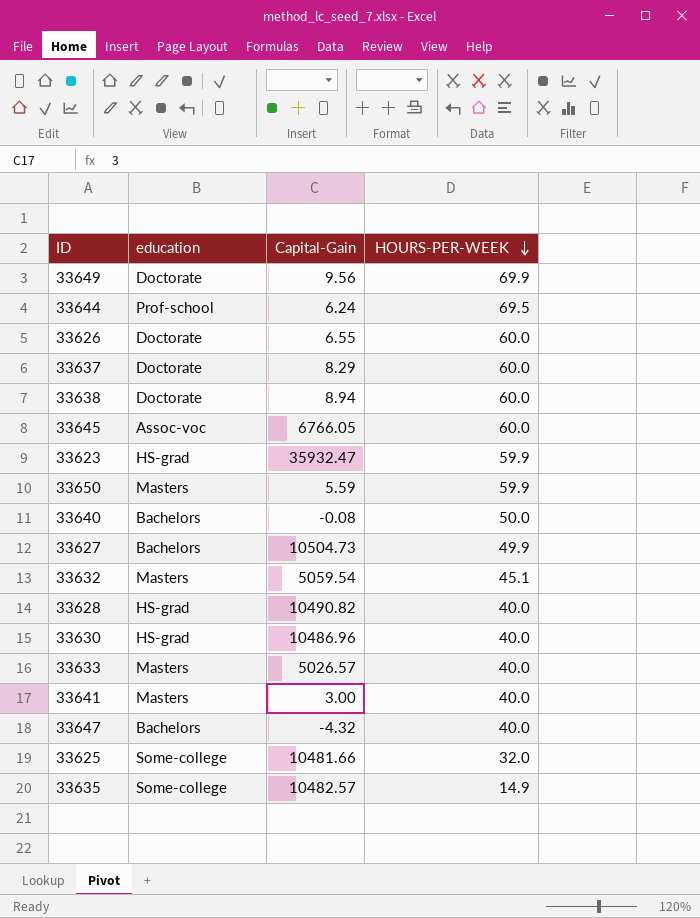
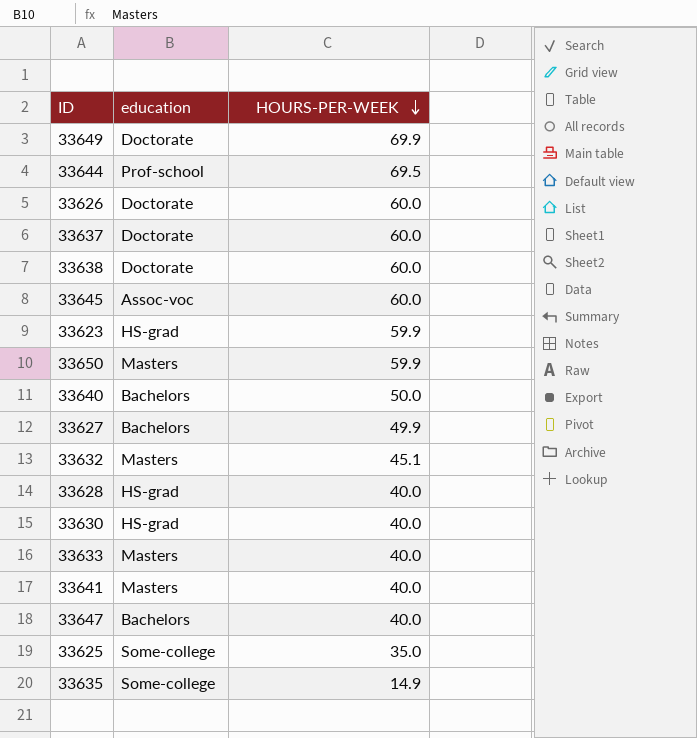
column Capital-Gain | position: 3 -> none
33625 | HOURS-PER-WEEK: 32.0 -> 35.0

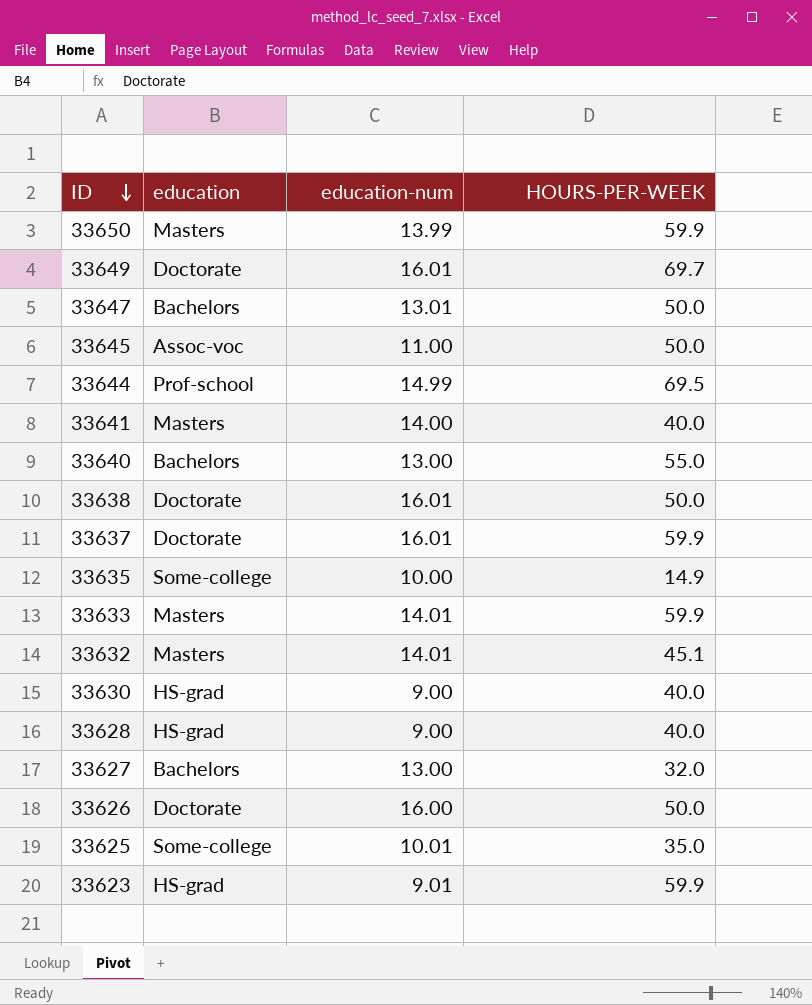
row order: HOURS-PER-WEEK descending -> ID descending
column education-num | position: none -> 3
33649 | HOURS-PER-WEEK: 69.9 -> 69.7
33647 | HOURS-PER-WEEK: 40.0 -> 50.0
33645 | HOURS-PER-WEEK: 60.0 -> 50.0
33640 | HOURS-PER-WEEK: 50.0 -> 55.0
33638 | HOURS-PER-WEEK: 60.0 -> 50.0
33637 | HOURS-PER-WEEK: 60.0 -> 59.9
33633 | HOURS-PER-WEEK: 40.0 -> 59.9
33627 | HOURS-PER-WEEK: 49.9 -> 32.0
33626 | HOURS-PER-WEEK: 60.0 -> 50.0

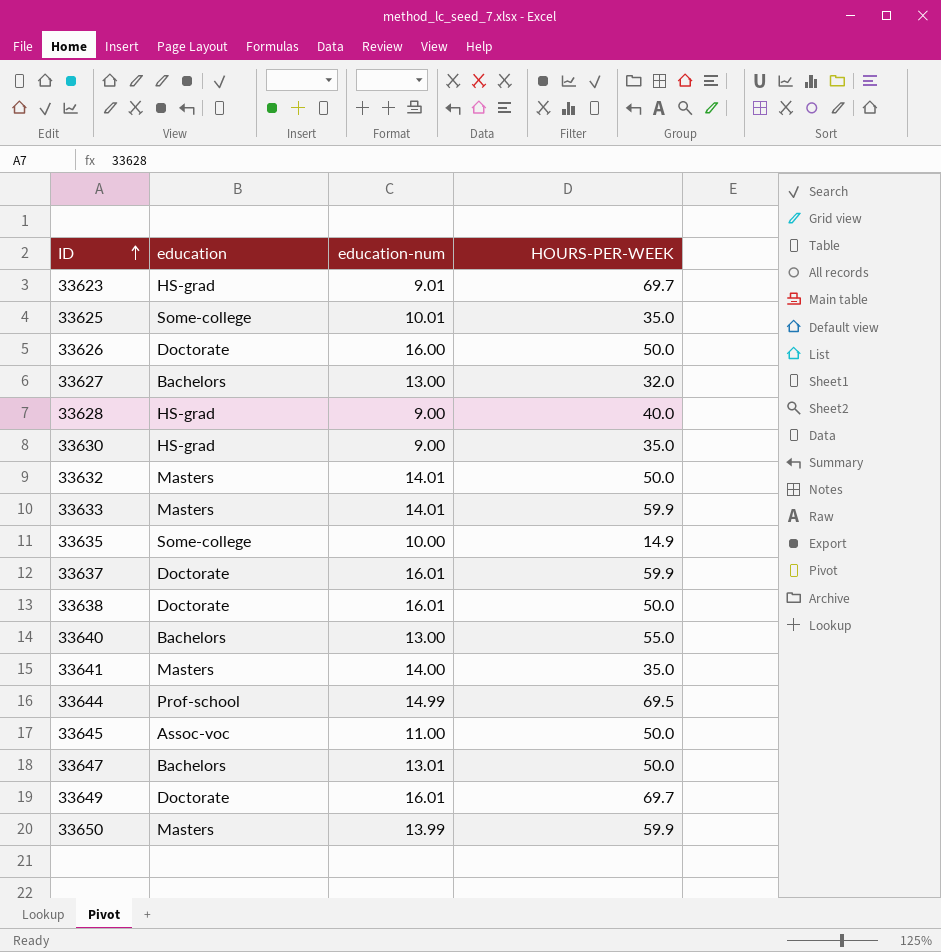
row order: ID descending -> ID ascending
33623 | HOURS-PER-WEEK: 59.9 -> 69.7
33630 | HOURS-PER-WEEK: 40.0 -> 35.0
33632 | HOURS-PER-WEEK: 45.1 -> 50.0
33641 | HOURS-PER-WEEK: 40.0 -> 35.0

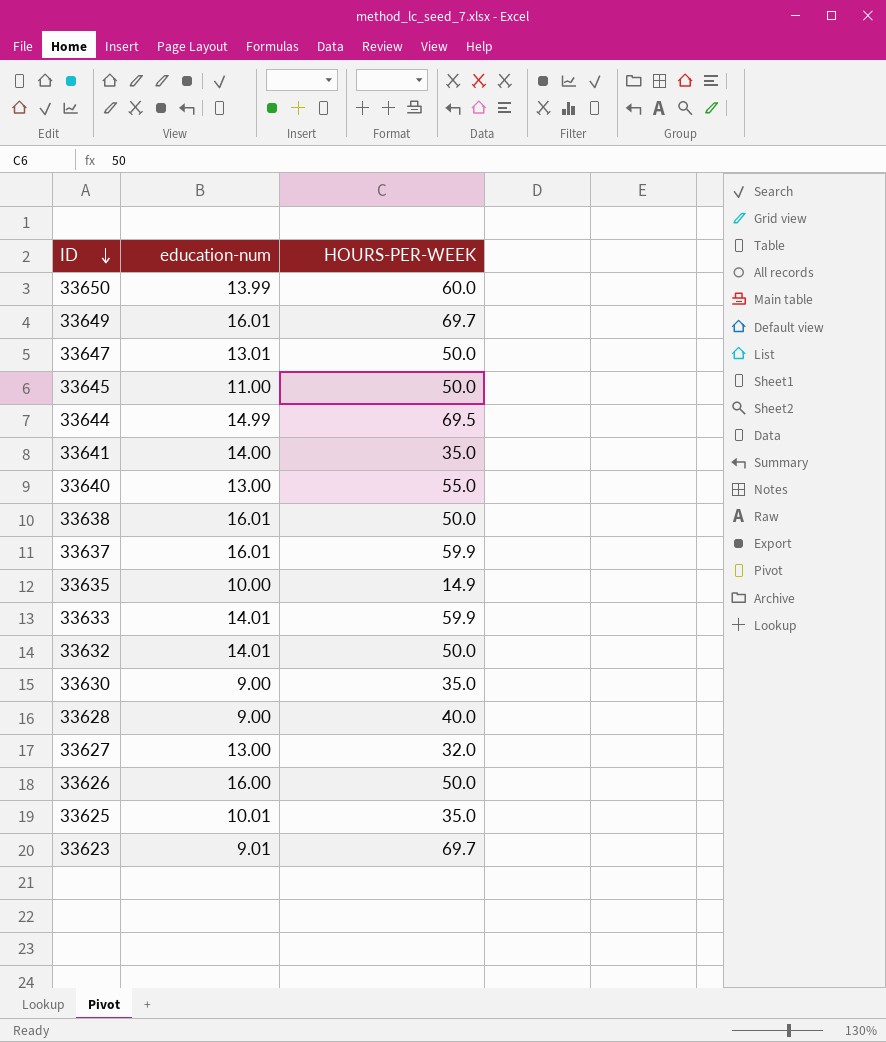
row order: ID ascending -> ID descending
column education | position: 2 -> none
33650 | HOURS-PER-WEEK: 59.9 -> 60.0

